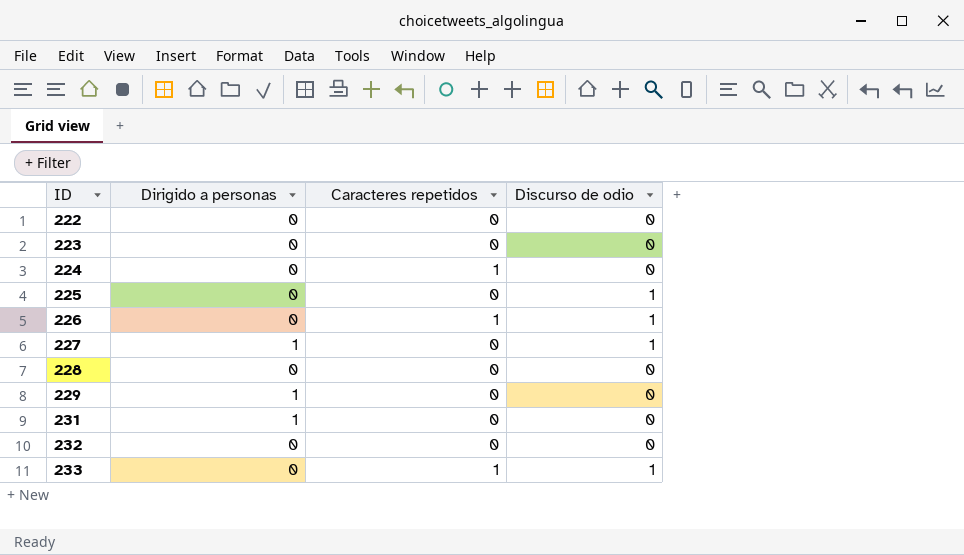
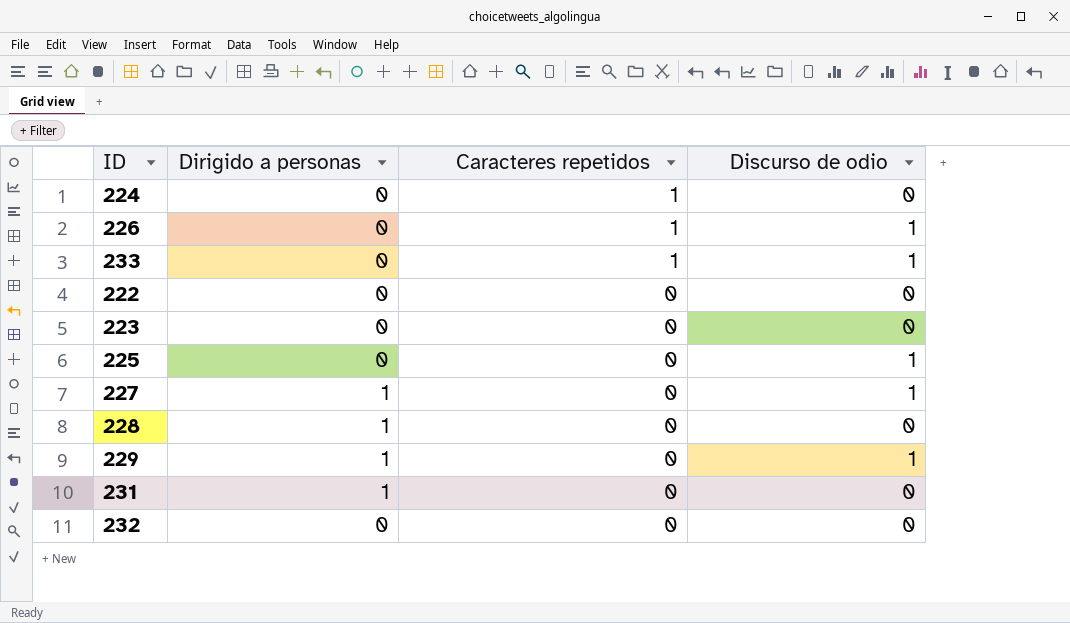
row order: ID ascending -> Caracteres repetidos descending
228 | Dirigido a personas: 0 -> 1
229 | Discurso de odio: 0 -> 1

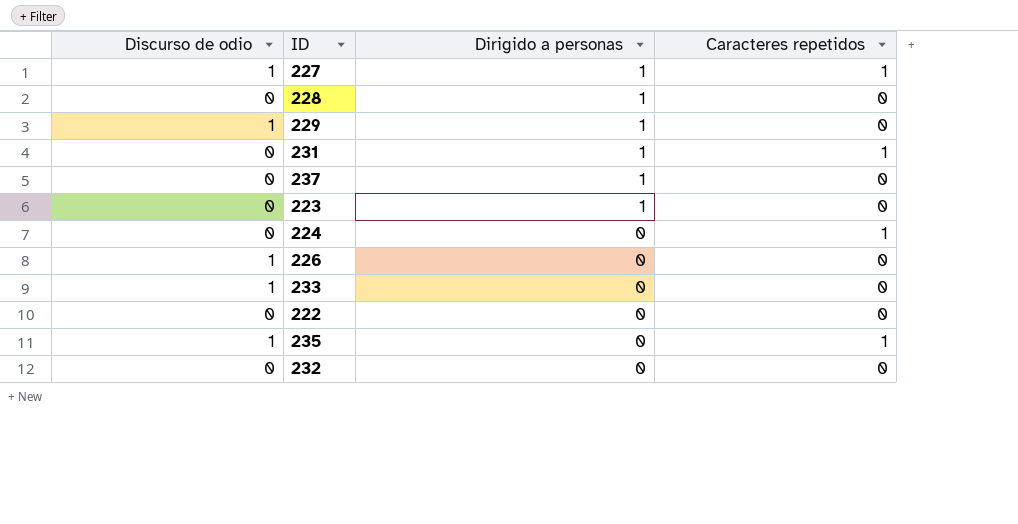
row order: Caracteres repetidos descending -> Dirigido a personas descending
column Discurso de odio | position: 4 -> 1
row 225: 0 | 0 | 1 -> none
227 | Caracteres repetidos: 0 -> 1
231 | Caracteres repetidos: 0 -> 1
row 237: none -> 0 | 1 | 0
223 | Dirigido a personas: 0 -> 1
226 | Caracteres repetidos: 1 -> 0
233 | Caracteres repetidos: 1 -> 0
row 235: none -> 1 | 0 | 1

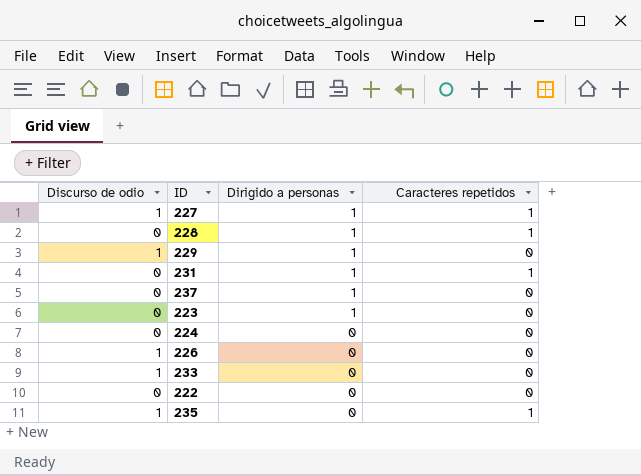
row 232: 0 | 0 | 0 -> none
228 | Caracteres repetidos: 0 -> 1
224 | Caracteres repetidos: 1 -> 0

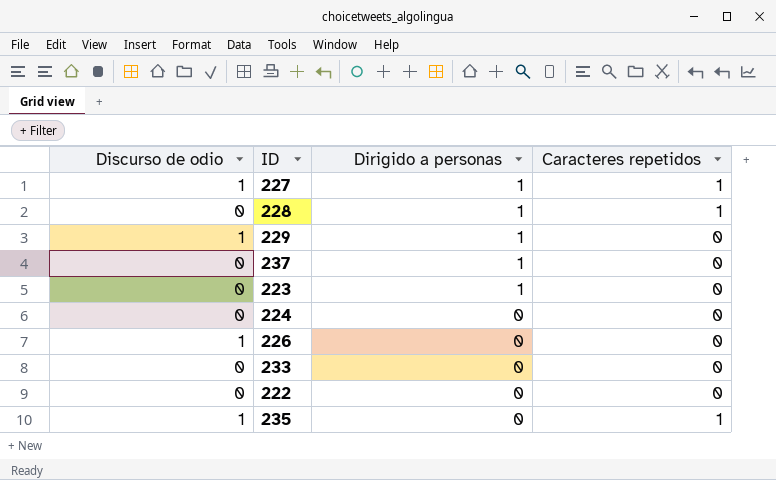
row 231: 0 | 1 | 1 -> none
233 | Discurso de odio: 1 -> 0

